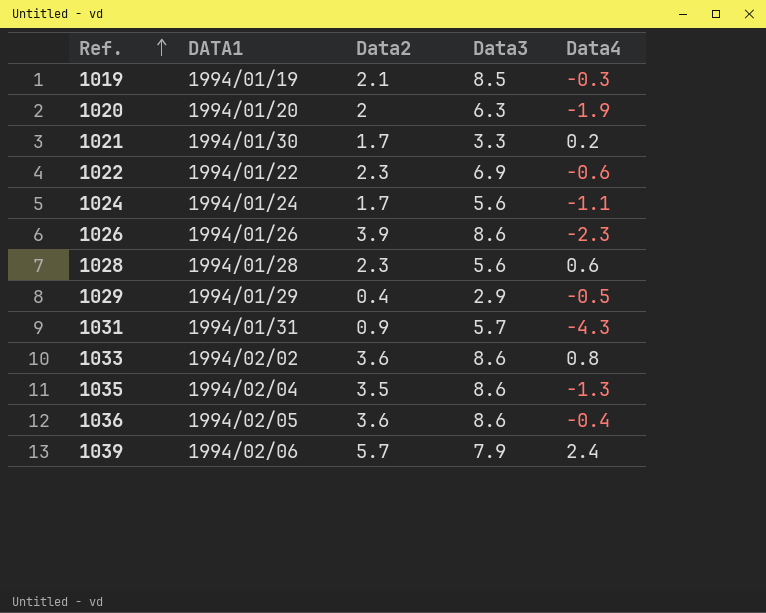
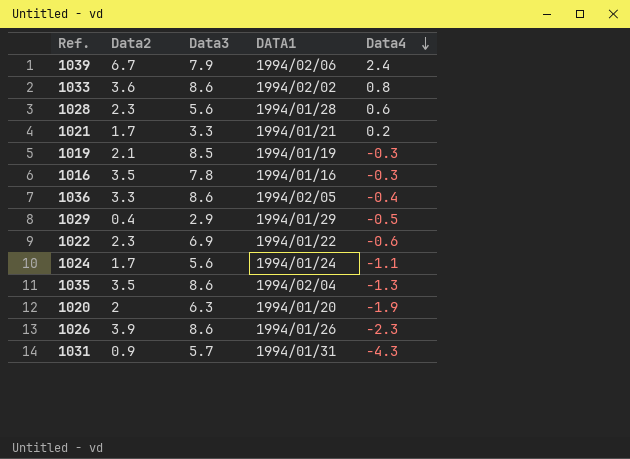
row order: Ref. ascending -> Data4 descending
column DATA1 | position: 2 -> 4
1039 | Data2: 5.7 -> 6.7
1021 | DATA1: 1994/01/30 -> 1994/01/21
row 1016: none -> 3.5 | 7.8 | 1994/01/16 | -0.3
1036 | Data2: 3.6 -> 3.3

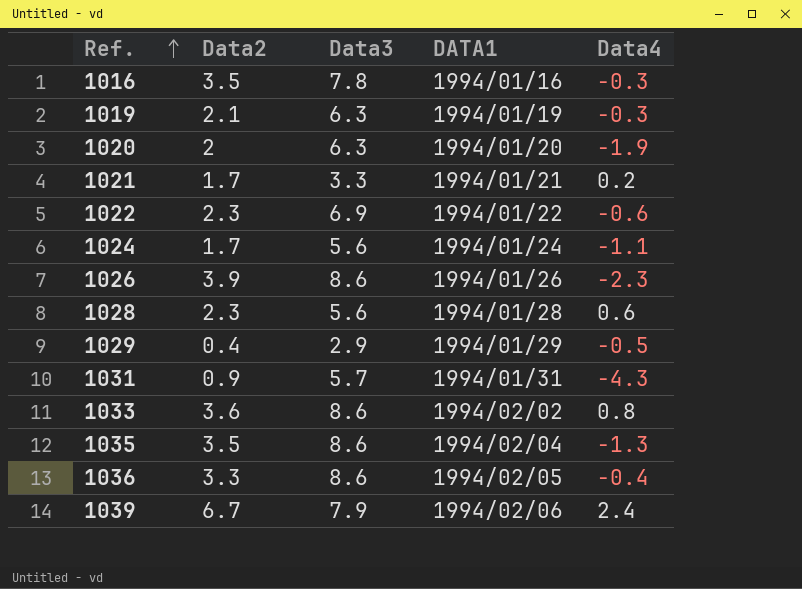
row order: Data4 descending -> Ref. ascending
1019 | Data3: 8.5 -> 6.3

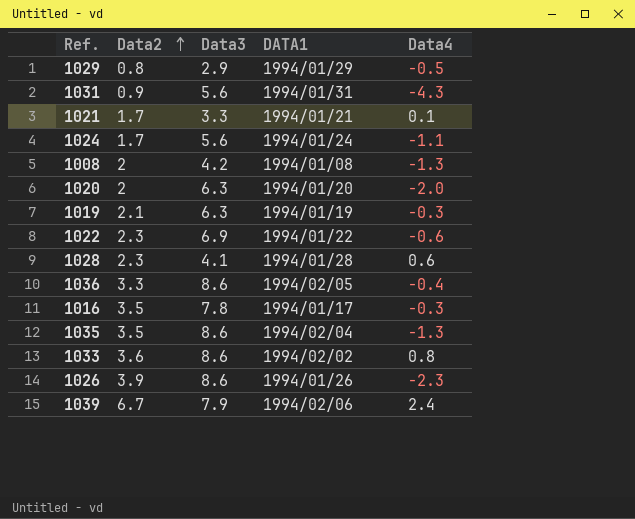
row order: Ref. ascending -> Data2 ascending
1029 | Data2: 0.4 -> 0.8
1031 | Data3: 5.7 -> 5.6
1021 | Data4: 0.2 -> 0.1
row 1008: none -> 2 | 4.2 | 1994/01/08 | -1.3
1020 | Data4: -1.9 -> -2.0
1028 | Data3: 5.6 -> 4.1
1016 | DATA1: 1994/01/16 -> 1994/01/17

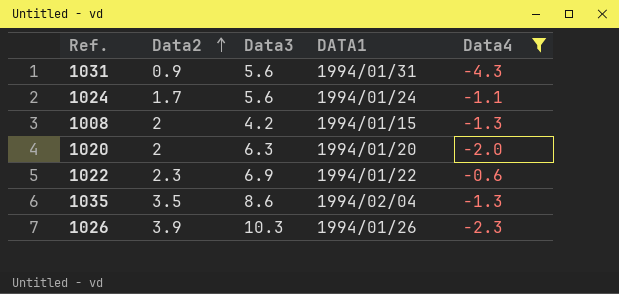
filter: none -> Data4 <= -0.6
1008 | DATA1: 1994/01/08 -> 1994/01/15
1026 | Data3: 8.6 -> 10.3

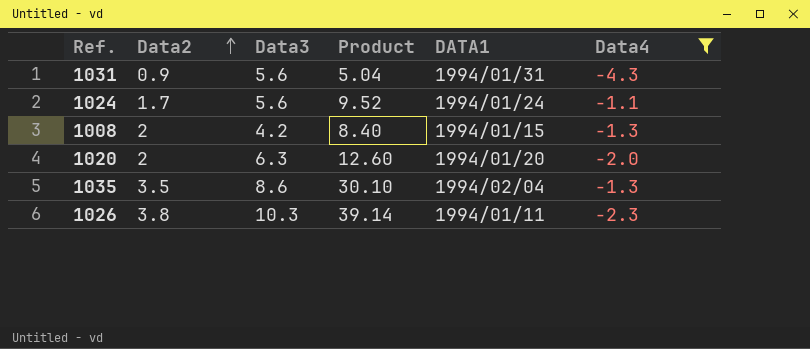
column Product | formula: none -> [Data2] * [Data3]
row 1022: 2.3 | 6.9 | 1994/01/22 | -0.6 -> none
1026 | Data2: 3.9 -> 3.8
1026 | DATA1: 1994/01/26 -> 1994/01/11

